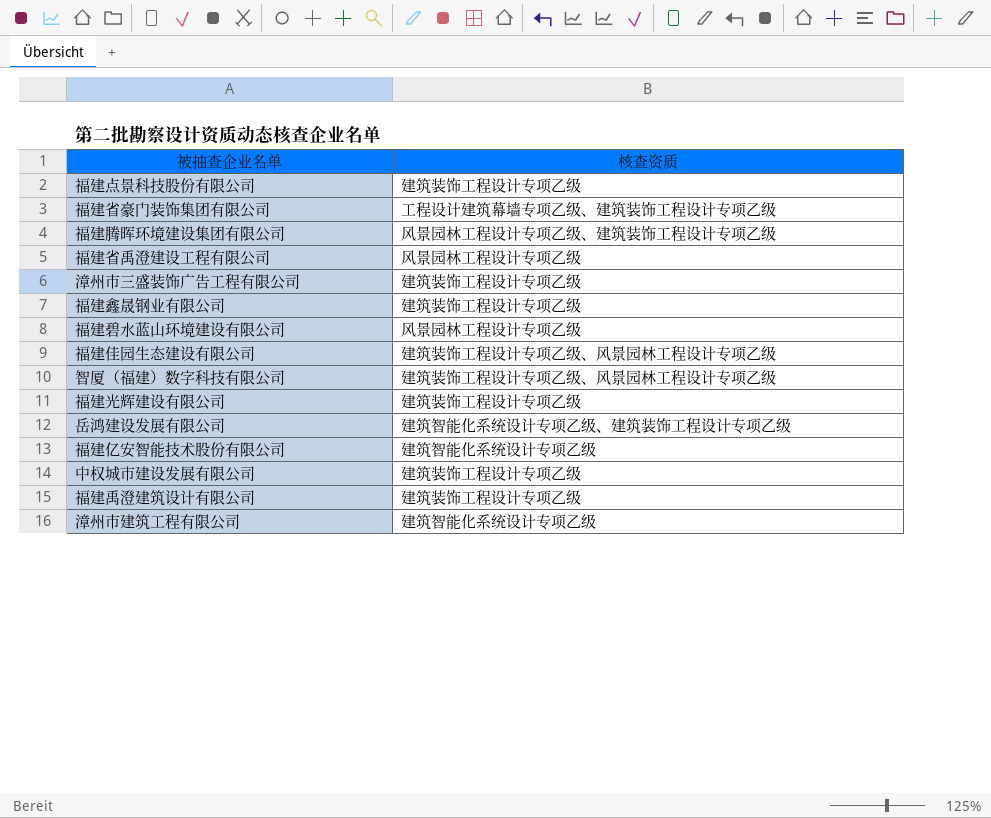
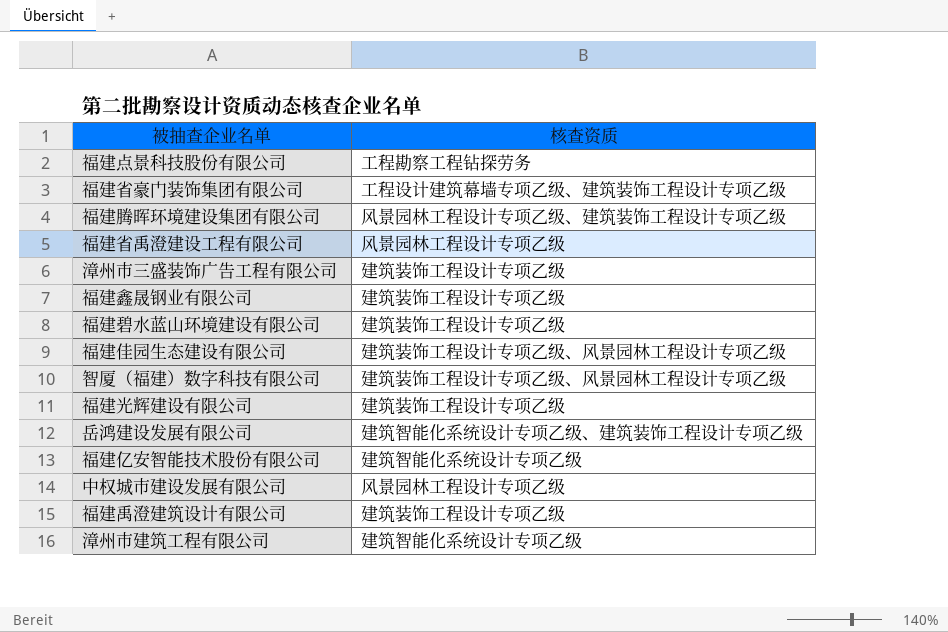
福建点景科技股份有限公司 | 核查资质: 建筑装饰工程设计专项乙级 -> 工程勘察工程钻探劳务
福建碧水蓝山环境建设有限公司 | 核查资质: 风景园林工程设计专项乙级 -> 建筑装饰工程设计专项乙级
中权城市建设发展有限公司 | 核查资质: 建筑装饰工程设计专项乙级 -> 风景园林工程设计专项乙级

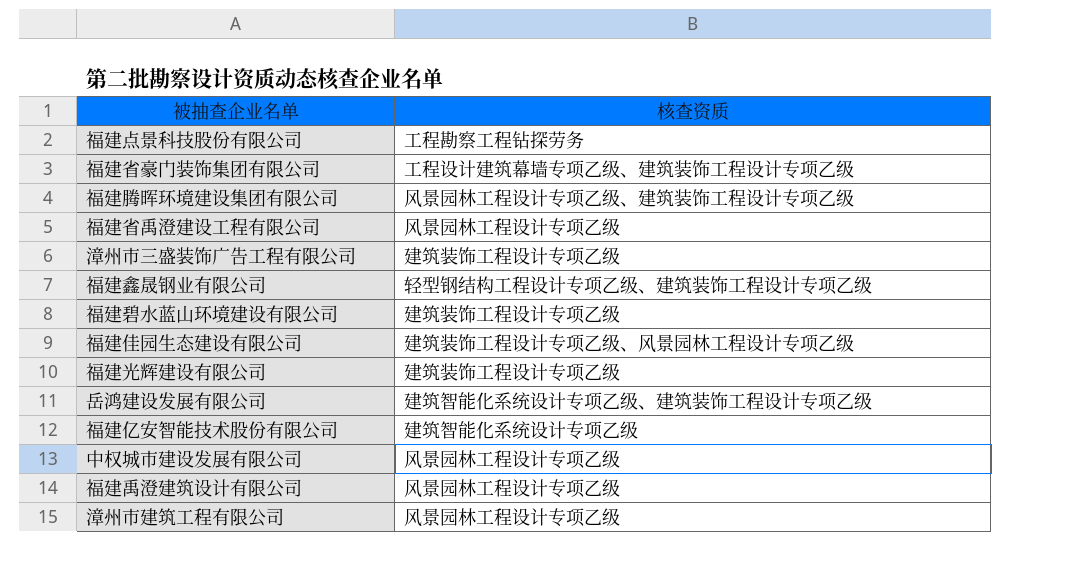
row 智厦（福建）数字科技有限公司: 建筑装饰工程设计专项乙级、风景园林工程设计专项乙级 -> none
福建鑫晟钢业有限公司 | 核查资质: 建筑装饰工程设计专项乙级 -> 轻型钢结构工程设计专项乙级、建筑装饰工程设计专项乙级
福建禹澄建筑设计有限公司 | 核查资质: 建筑装饰工程设计专项乙级 -> 风景园林工程设计专项乙级
漳州市建筑工程有限公司 | 核查资质: 建筑智能化系统设计专项乙级 -> 风景园林工程设计专项乙级

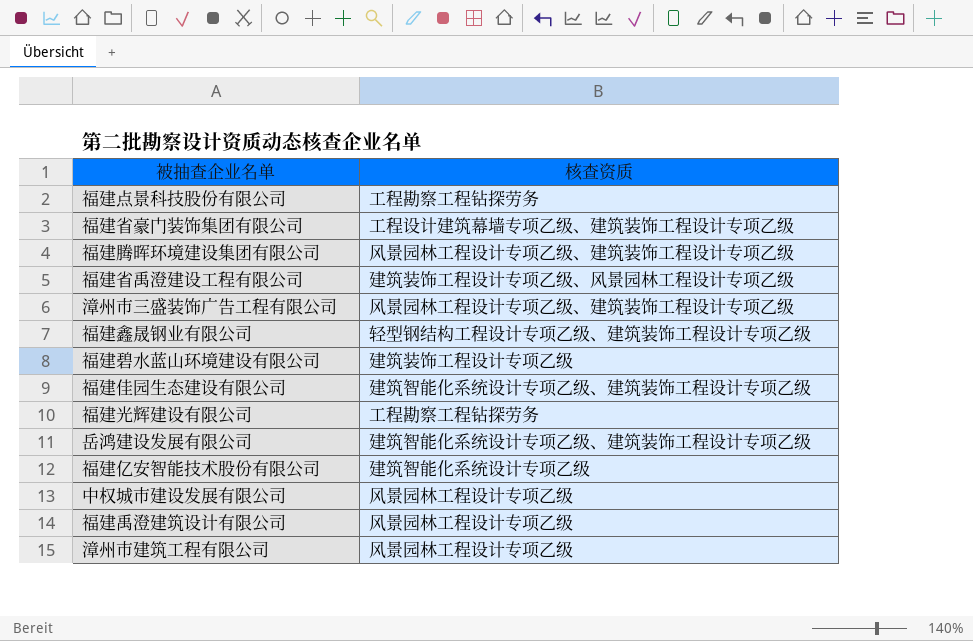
福建省禹澄建设工程有限公司 | 核查资质: 风景园林工程设计专项乙级 -> 建筑装饰工程设计专项乙级、风景园林工程设计专项乙级
漳州市三盛装饰广告工程有限公司 | 核查资质: 建筑装饰工程设计专项乙级 -> 风景园林工程设计专项乙级、建筑装饰工程设计专项乙级
福建佳园生态建设有限公司 | 核查资质: 建筑装饰工程设计专项乙级、风景园林工程设计专项乙级 -> 建筑智能化系统设计专项乙级、建筑装饰工程设计专项乙级
福建光辉建设有限公司 | 核查资质: 建筑装饰工程设计专项乙级 -> 工程勘察工程钻探劳务

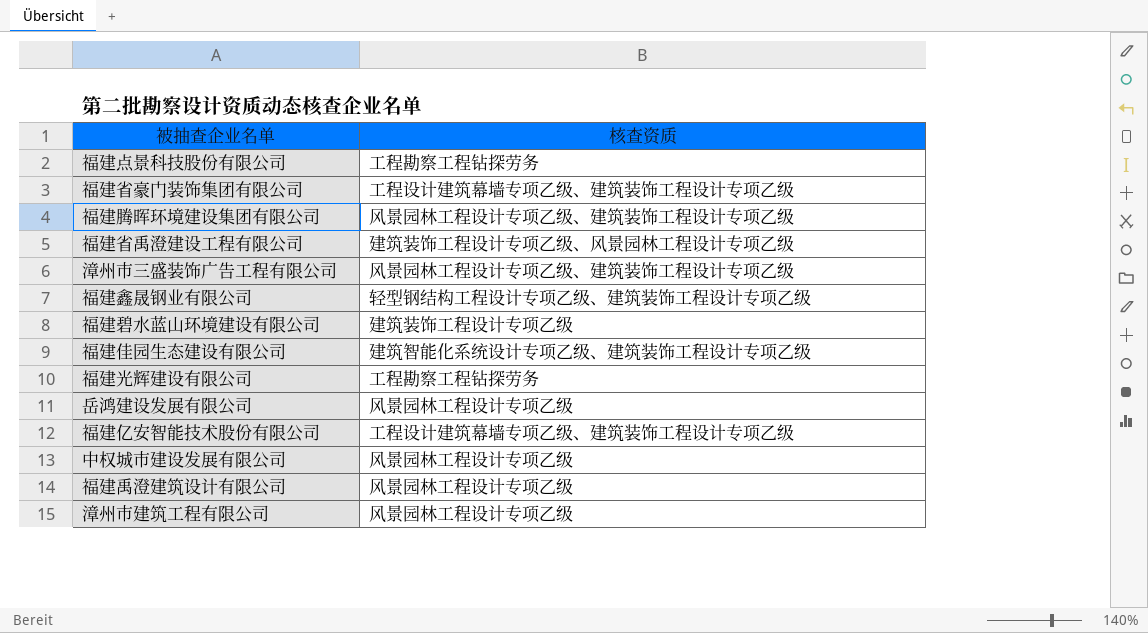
岳鸿建设发展有限公司 | 核查资质: 建筑智能化系统设计专项乙级、建筑装饰工程设计专项乙级 -> 风景园林工程设计专项乙级
福建亿安智能技术股份有限公司 | 核查资质: 建筑智能化系统设计专项乙级 -> 工程设计建筑幕墙专项乙级、建筑装饰工程设计专项乙级

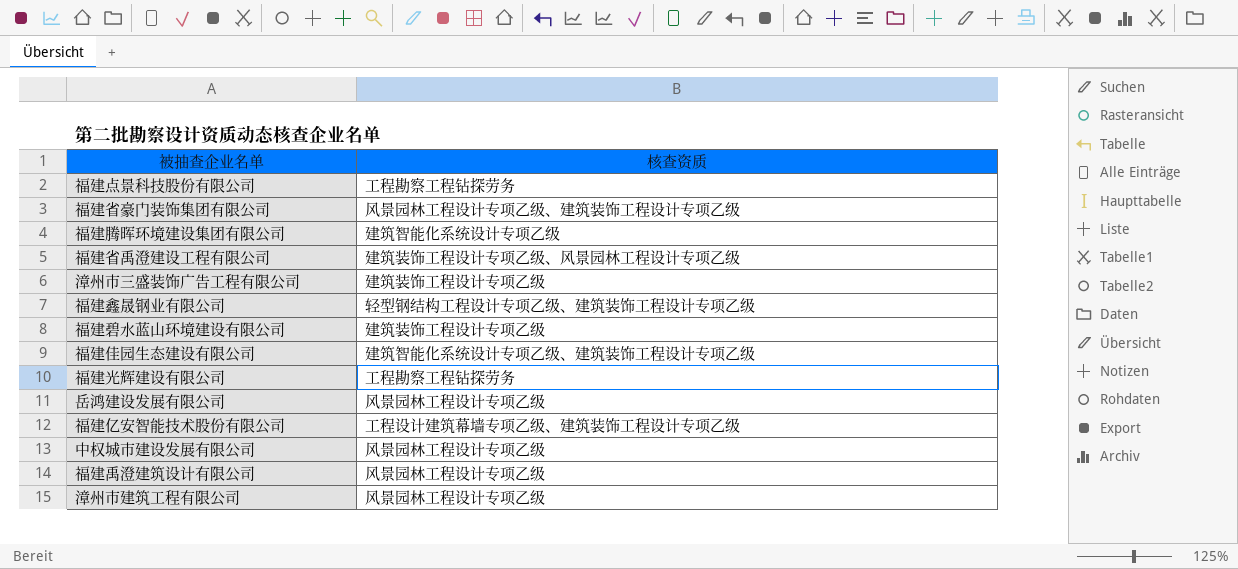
福建省豪门装饰集团有限公司 | 核查资质: 工程设计建筑幕墙专项乙级、建筑装饰工程设计专项乙级 -> 风景园林工程设计专项乙级、建筑装饰工程设计专项乙级
福建腾晖环境建设集团有限公司 | 核查资质: 风景园林工程设计专项乙级、建筑装饰工程设计专项乙级 -> 建筑智能化系统设计专项乙级
漳州市三盛装饰广告工程有限公司 | 核查资质: 风景园林工程设计专项乙级、建筑装饰工程设计专项乙级 -> 建筑装饰工程设计专项乙级

